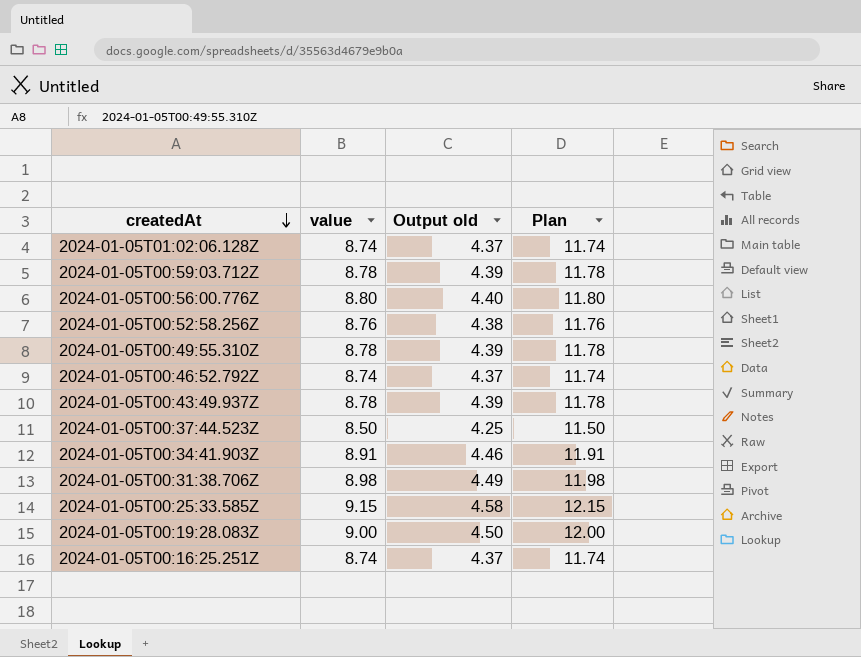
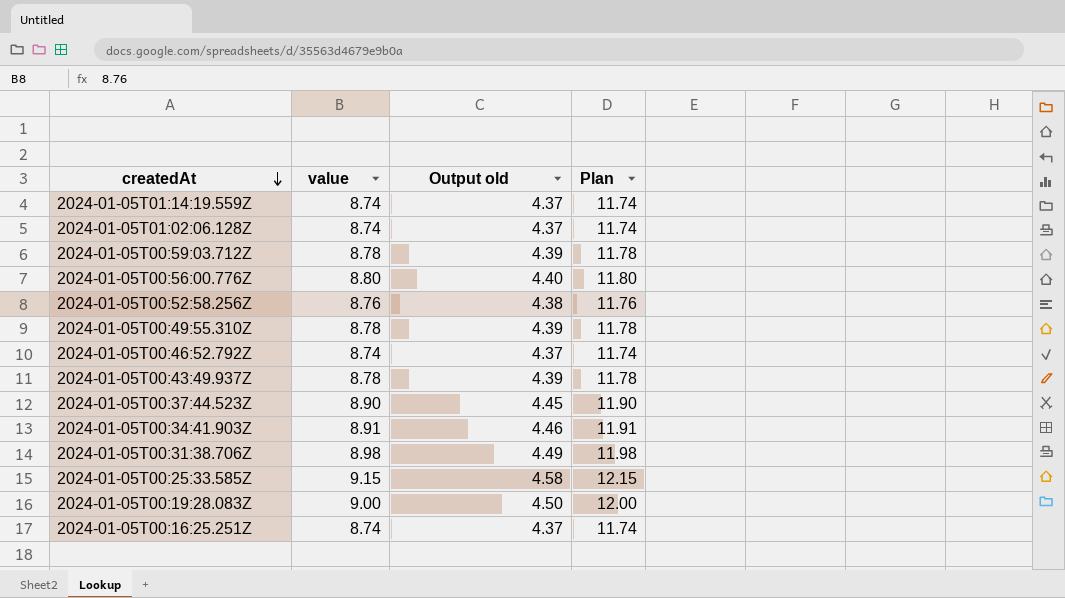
row 2024-01-05T01:14:19.559Z: none -> 8.74 | 4.37 | 11.74
2024-01-05T00:37:44.523Z | value: 8.50 -> 8.90
2024-01-05T00:37:44.523Z | Output old: 4.25 -> 4.45
2024-01-05T00:37:44.523Z | Plan: 11.50 -> 11.90

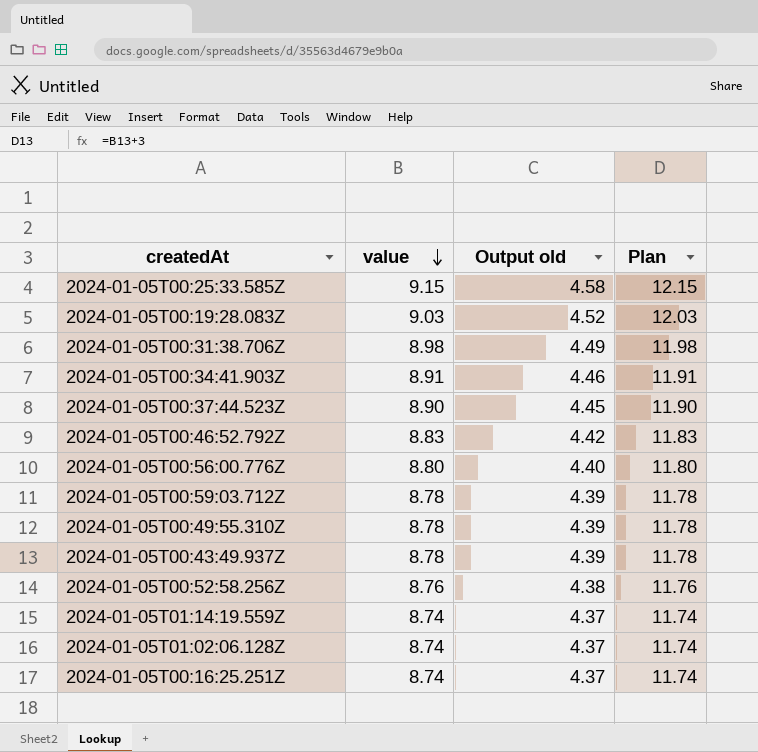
row order: createdAt descending -> value descending
2024-01-05T00:19:28.083Z | value: 9.00 -> 9.03
2024-01-05T00:19:28.083Z | Output old: 4.50 -> 4.52
2024-01-05T00:19:28.083Z | Plan: 12.00 -> 12.03
2024-01-05T00:46:52.792Z | value: 8.74 -> 8.83
2024-01-05T00:46:52.792Z | Output old: 4.37 -> 4.42
2024-01-05T00:46:52.792Z | Plan: 11.74 -> 11.83

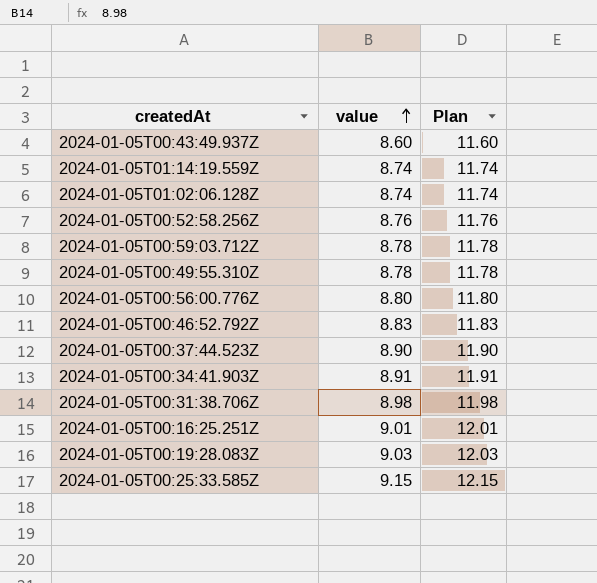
row order: value descending -> value ascending
column Output old | formula: [value] * 0.5 -> none
2024-01-05T00:43:49.937Z | value: 8.78 -> 8.60
2024-01-05T00:43:49.937Z | Plan: 11.78 -> 11.60
2024-01-05T00:16:25.251Z | value: 8.74 -> 9.01
2024-01-05T00:16:25.251Z | Plan: 11.74 -> 12.01

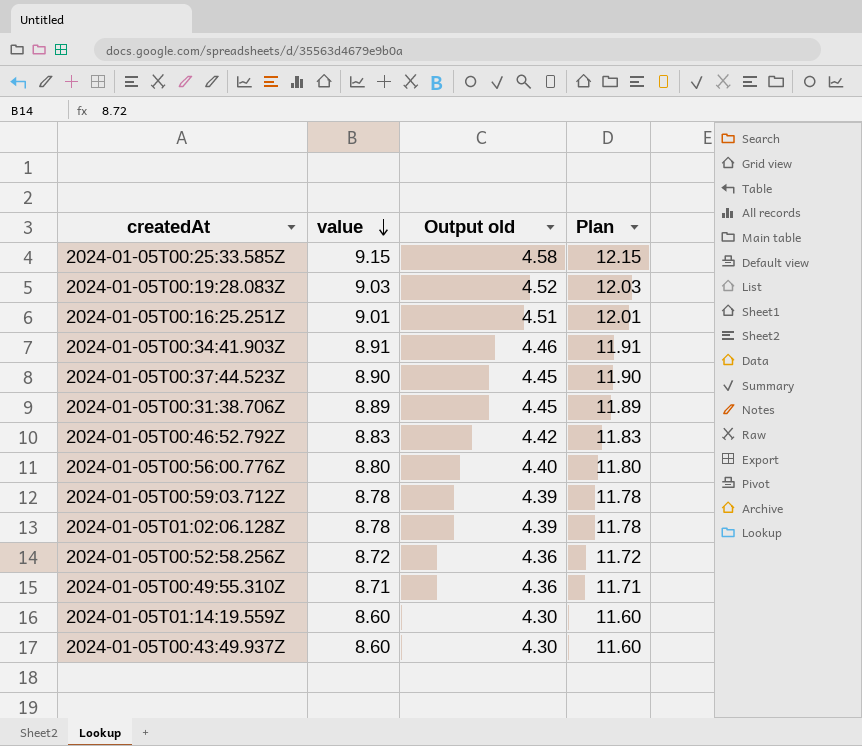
row order: value ascending -> value descending
column Output old | formula: none -> [value] * 0.5
2024-01-05T00:31:38.706Z | value: 8.98 -> 8.89
2024-01-05T00:31:38.706Z | Plan: 11.98 -> 11.89
2024-01-05T01:02:06.128Z | value: 8.74 -> 8.78
2024-01-05T01:02:06.128Z | Plan: 11.74 -> 11.78
2024-01-05T00:52:58.256Z | value: 8.76 -> 8.72
2024-01-05T00:52:58.256Z | Plan: 11.76 -> 11.72
2024-01-05T00:49:55.310Z | value: 8.78 -> 8.71
2024-01-05T00:49:55.310Z | Plan: 11.78 -> 11.71
2024-01-05T01:14:19.559Z | value: 8.74 -> 8.60
2024-01-05T01:14:19.559Z | Plan: 11.74 -> 11.60

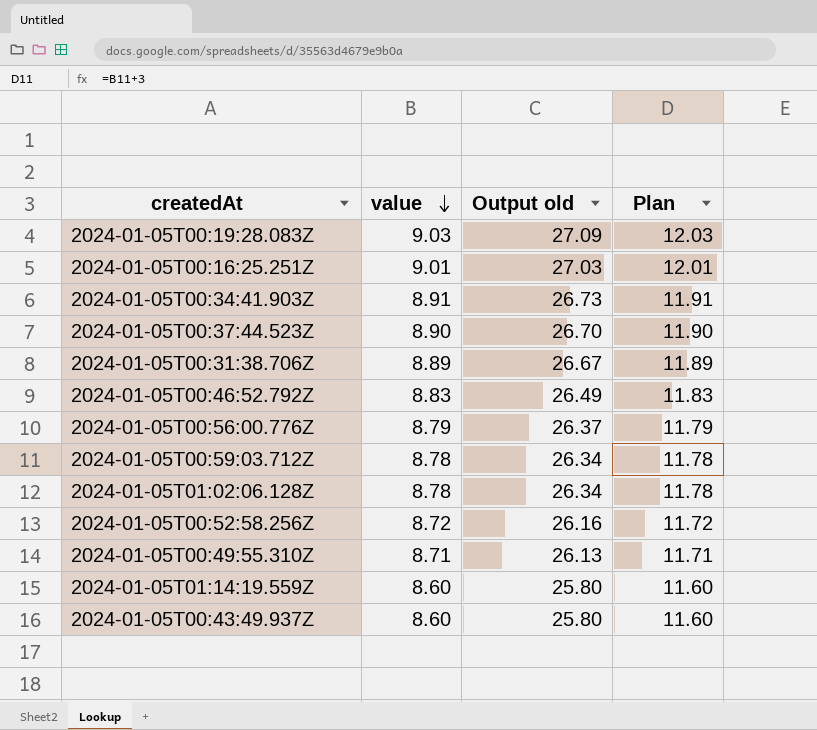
column Output old | formula: [value] * 0.5 -> [value] * 3
row 2024-01-05T00:25:33.585Z: 9.15 | 4.58 | 12.15 -> none
2024-01-05T00:56:00.776Z | value: 8.80 -> 8.79
2024-01-05T00:56:00.776Z | Plan: 11.80 -> 11.79

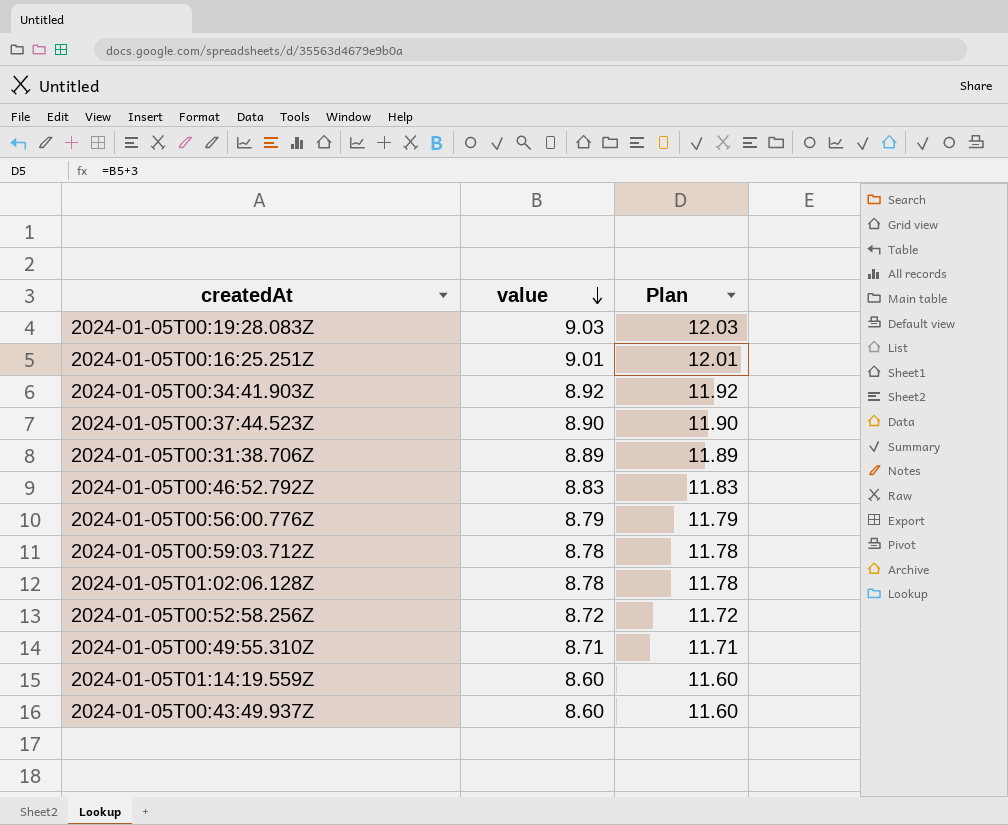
column Output old | formula: [value] * 3 -> none
2024-01-05T00:34:41.903Z | value: 8.91 -> 8.92
2024-01-05T00:34:41.903Z | Plan: 11.91 -> 11.92

